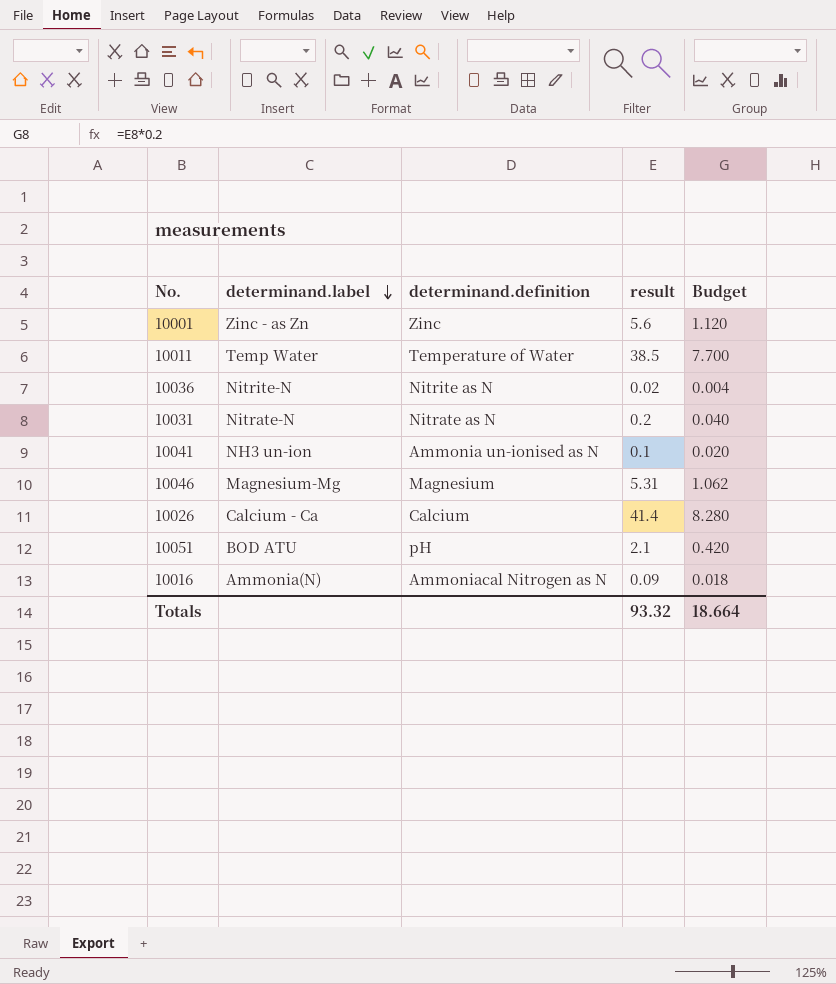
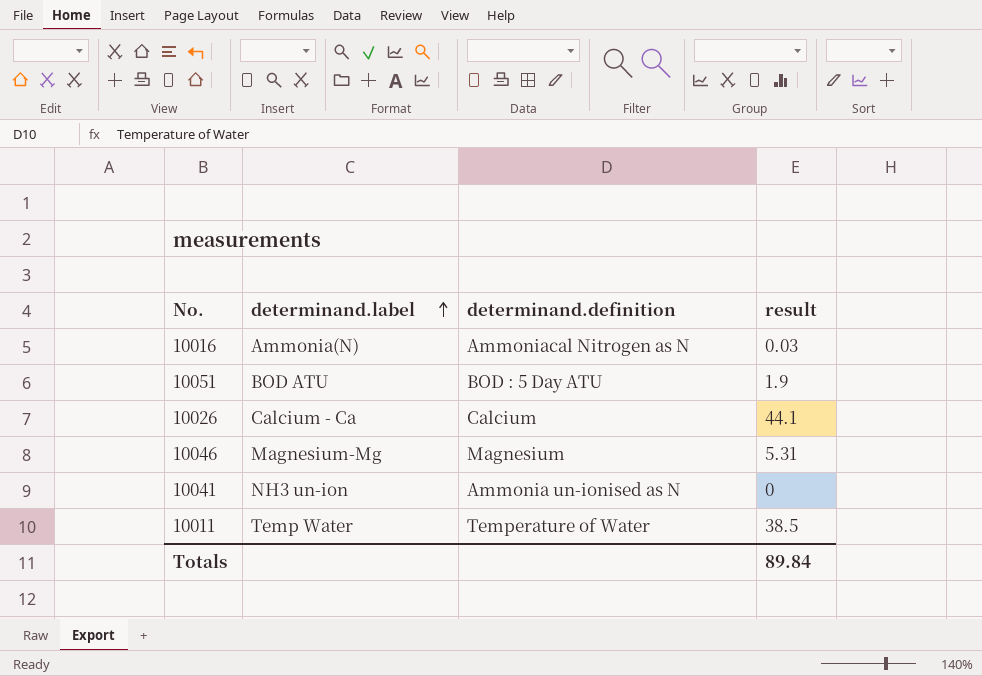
row order: determinand.label descending -> determinand.label ascending
column Budget | formula: [result] * 0.2 -> none
row 10001: Zinc - as Zn | Zinc | 5.6 | 1.120 -> none
row 10036: Nitrite-N | Nitrite as N | 0.02 | 0.004 -> none
row 10031: Nitrate-N | Nitrate as N | 0.2 | 0.040 -> none
10016 | result: 0.09 -> 0.03
10051 | determinand.definition: pH -> BOD : 5 Day ATU
10051 | result: 2.1 -> 1.9
10026 | result: 41.4 -> 44.1
10041 | result: 0.1 -> 0
Totals | result: 93.32 -> 89.84

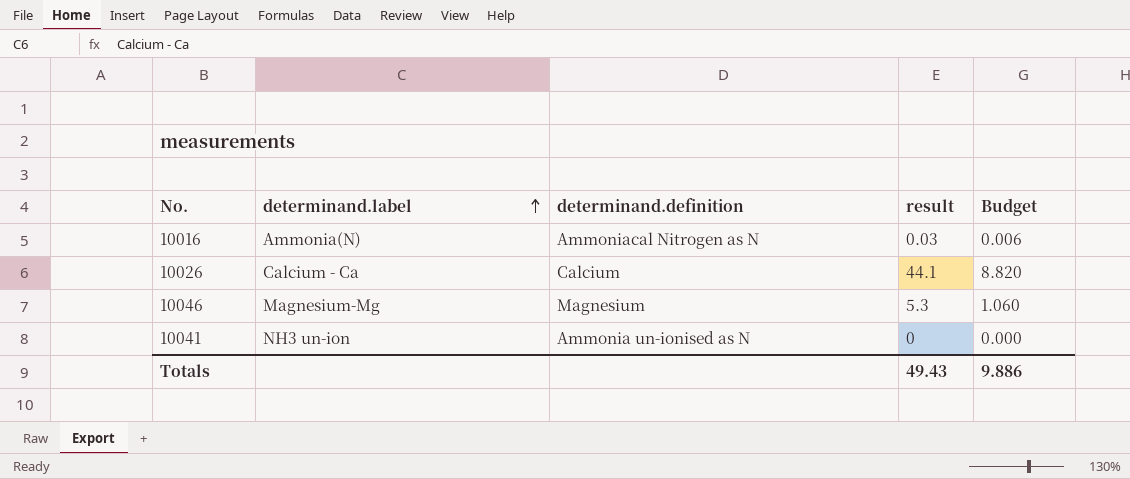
column Budget | formula: none -> [result] * 0.2
row 10051: BOD ATU | BOD : 5 Day ATU | 1.9 -> none
row 10011: Temp Water | Temperature of Water | 38.5 -> none
10046 | result: 5.31 -> 5.3
Totals | result: 89.84 -> 49.43

